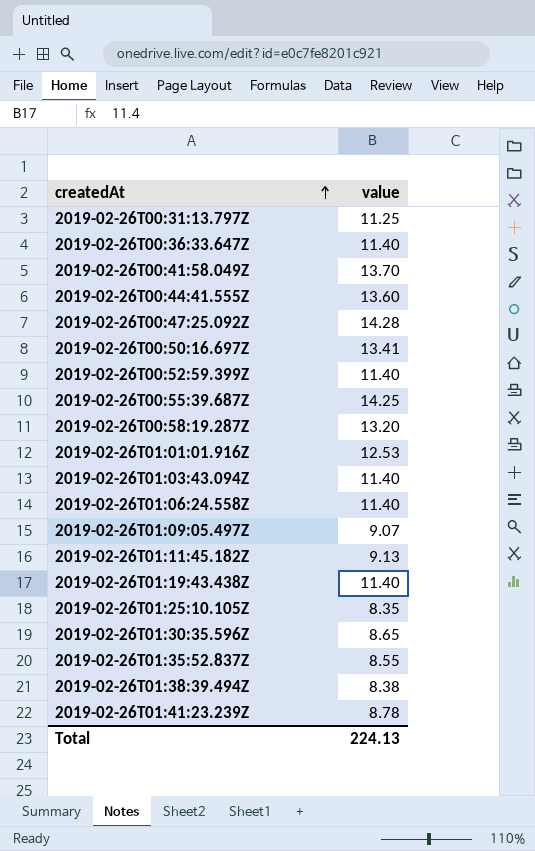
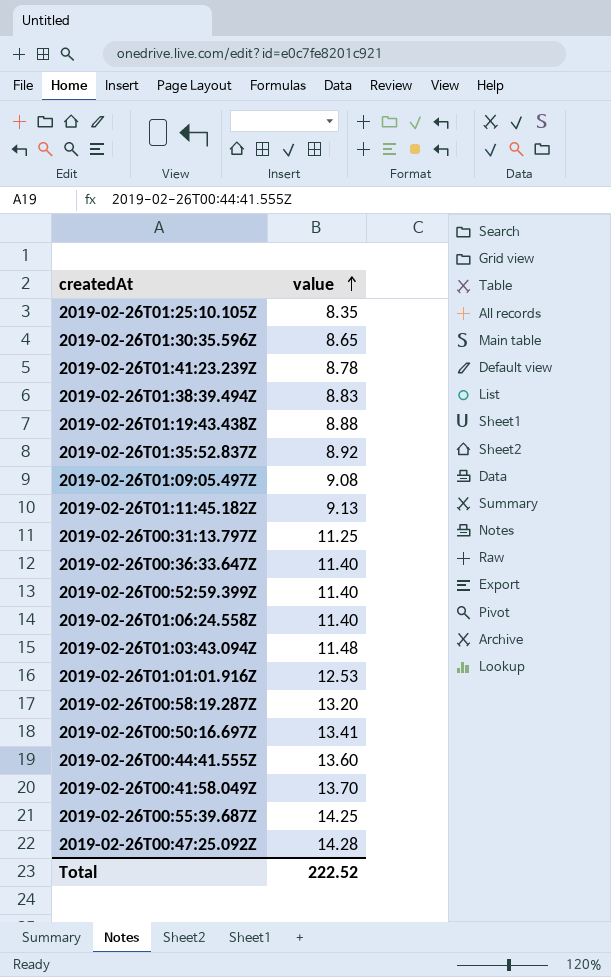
row order: createdAt ascending -> value ascending
2019-02-26T01:38:39.494Z | value: 8.38 -> 8.83
2019-02-26T01:19:43.438Z | value: 11.40 -> 8.88
2019-02-26T01:35:52.837Z | value: 8.55 -> 8.92
2019-02-26T01:09:05.497Z | value: 9.07 -> 9.08
2019-02-26T01:03:43.094Z | value: 11.40 -> 11.48
Total | value: 224.13 -> 222.52

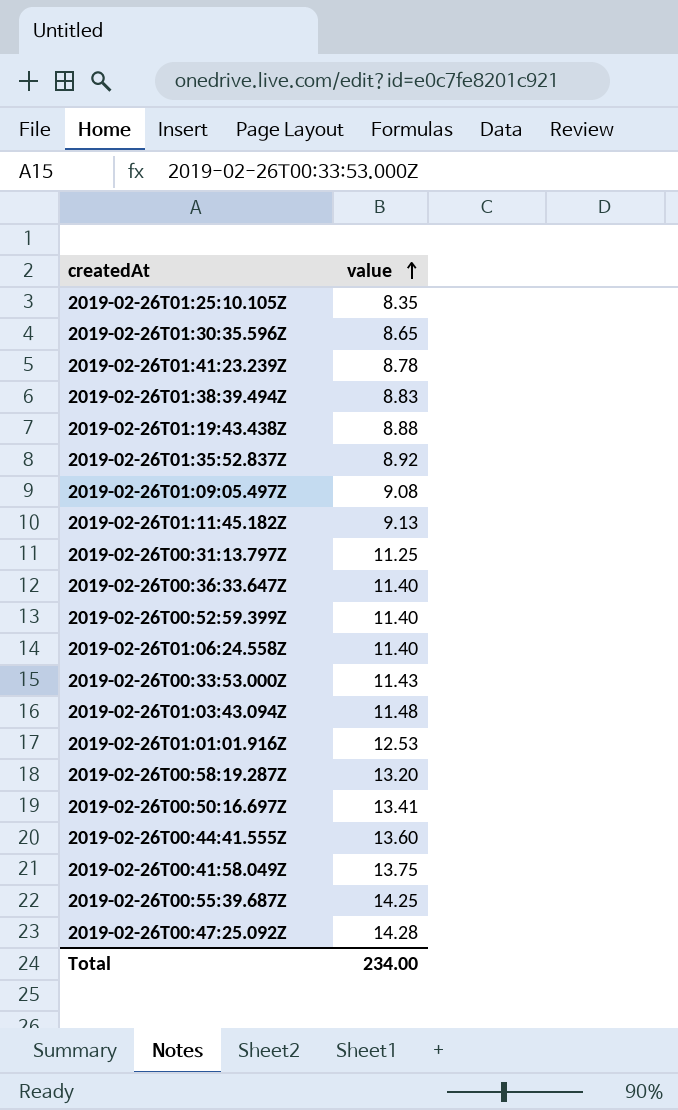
row 2019-02-26T00:33:53.000Z: none -> 11.43
2019-02-26T00:41:58.049Z | value: 13.70 -> 13.75
Total | value: 222.52 -> 234.00

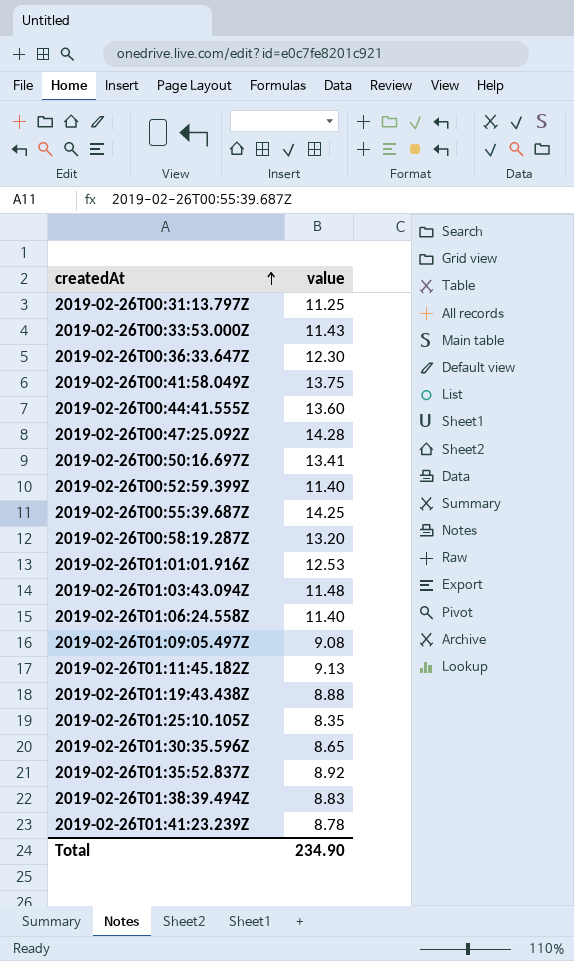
row order: value ascending -> createdAt ascending
2019-02-26T00:36:33.647Z | value: 11.40 -> 12.30
Total | value: 234.00 -> 234.90

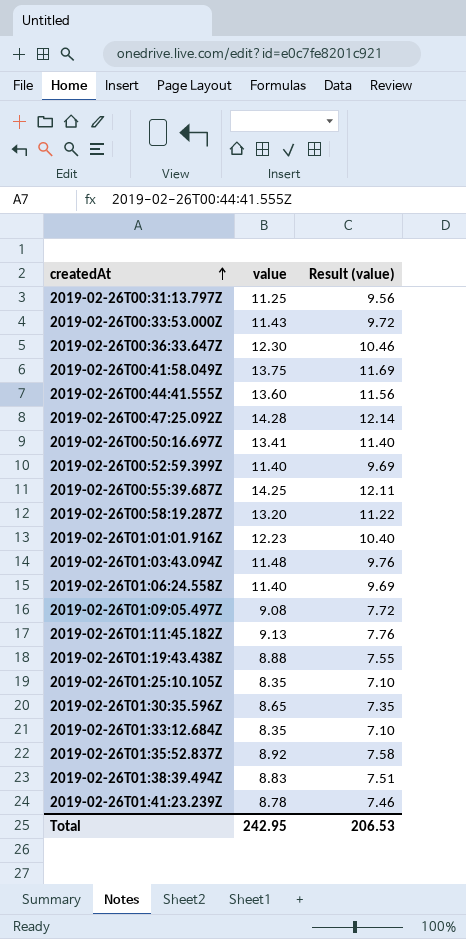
column Result (value) | formula: none -> [value] * 0.85
2019-02-26T01:01:01.916Z | value: 12.53 -> 12.23
row 2019-02-26T01:33:12.684Z: none -> 8.35 | 7.10
Total | value: 234.90 -> 242.95

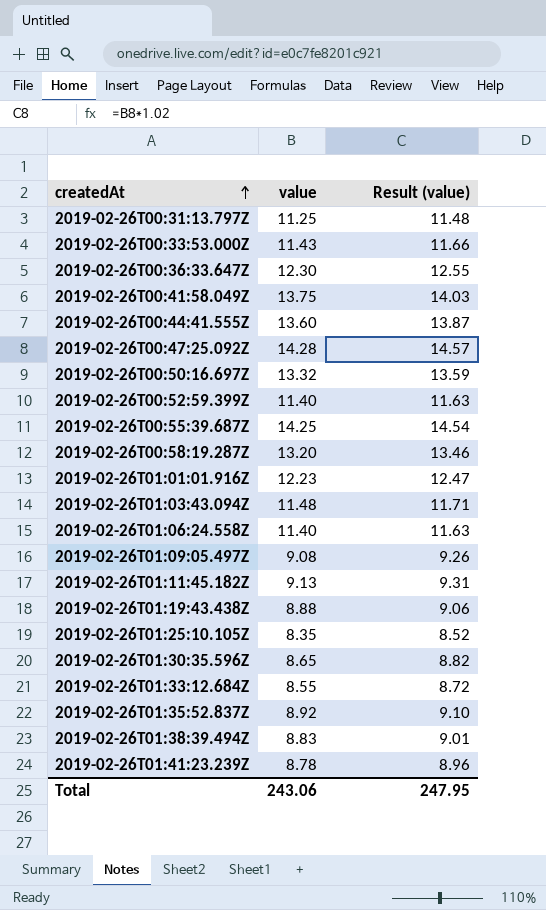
column Result (value) | formula: [value] * 0.85 -> [value] * 1.02
2019-02-26T00:50:16.697Z | value: 13.41 -> 13.32
2019-02-26T01:33:12.684Z | value: 8.35 -> 8.55
Total | value: 242.95 -> 243.06
Total | Result (value): 206.53 -> 247.95

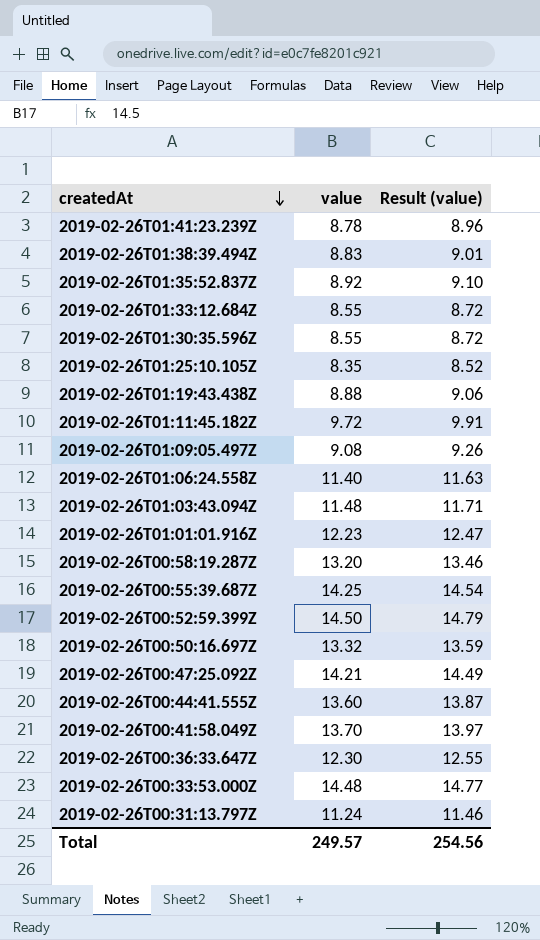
row order: createdAt ascending -> createdAt descending
2019-02-26T01:30:35.596Z | value: 8.65 -> 8.55
2019-02-26T01:30:35.596Z | Result (value): 8.82 -> 8.72
2019-02-26T01:11:45.182Z | value: 9.13 -> 9.72
2019-02-26T01:11:45.182Z | Result (value): 9.31 -> 9.91
2019-02-26T00:52:59.399Z | value: 11.40 -> 14.50
2019-02-26T00:52:59.399Z | Result (value): 11.63 -> 14.79
2019-02-26T00:47:25.092Z | value: 14.28 -> 14.21
2019-02-26T00:47:25.092Z | Result (value): 14.57 -> 14.49
2019-02-26T00:41:58.049Z | value: 13.75 -> 13.70
2019-02-26T00:41:58.049Z | Result (value): 14.03 -> 13.97
2019-02-26T00:33:53.000Z | value: 11.43 -> 14.48
2019-02-26T00:33:53.000Z | Result (value): 11.66 -> 14.77
2019-02-26T00:31:13.797Z | value: 11.25 -> 11.24
2019-02-26T00:31:13.797Z | Result (value): 11.48 -> 11.46
Total | value: 243.06 -> 249.57
Total | Result (value): 247.95 -> 254.56

